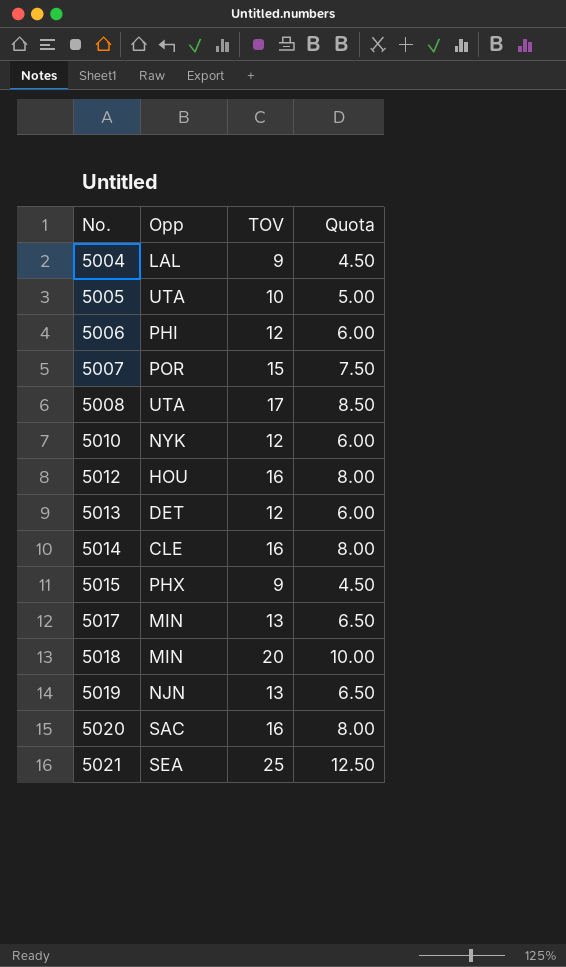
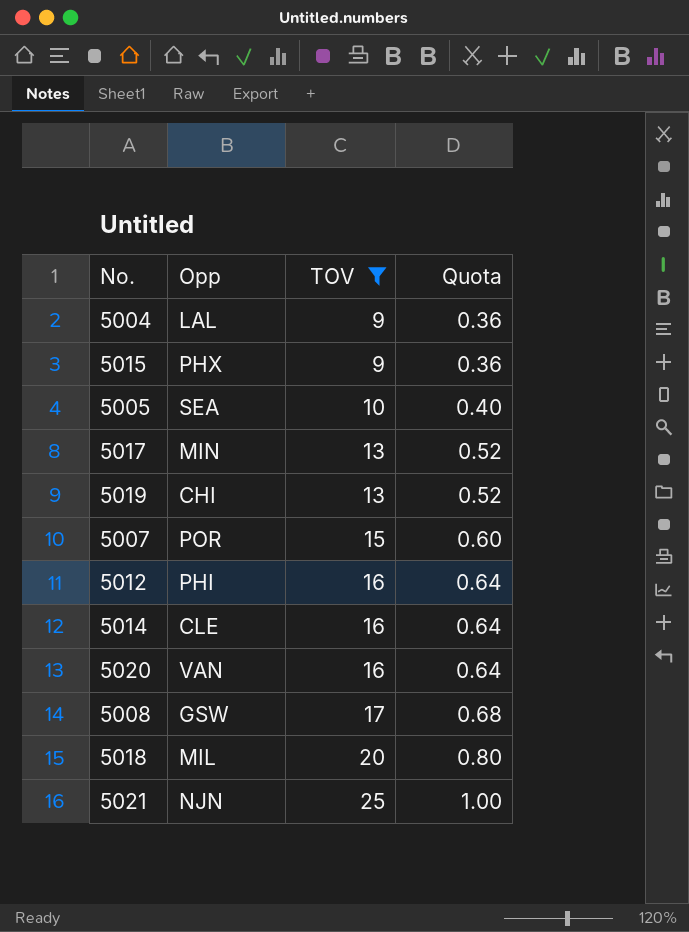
filter: none -> TOV != 12
row order: No. ascending -> TOV ascending
column Quota | formula: [TOV] * 0.5 -> [TOV] * 0.04
5005 | Opp: UTA -> SEA
5019 | Opp: NJN -> CHI
5012 | Opp: HOU -> PHI
5020 | Opp: SAC -> VAN
5008 | Opp: UTA -> GSW
5018 | Opp: MIN -> MIL
5021 | Opp: SEA -> NJN

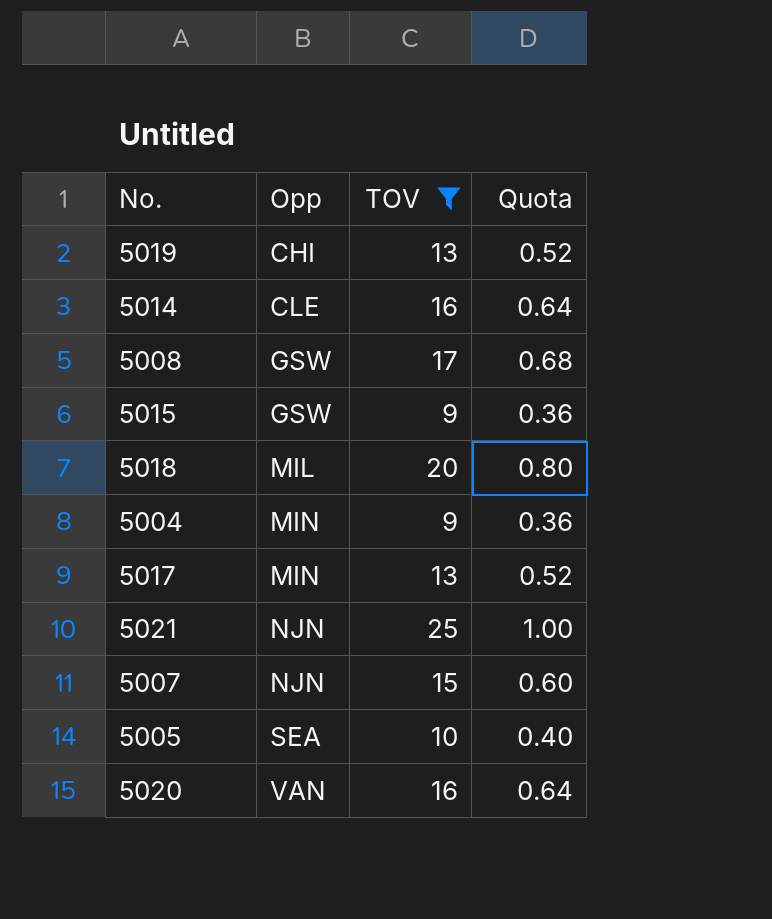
row order: TOV ascending -> Opp ascending
row 5012: PHI | 16 | 0.64 -> none
5015 | Opp: PHX -> GSW
5004 | Opp: LAL -> MIN
5007 | Opp: POR -> NJN

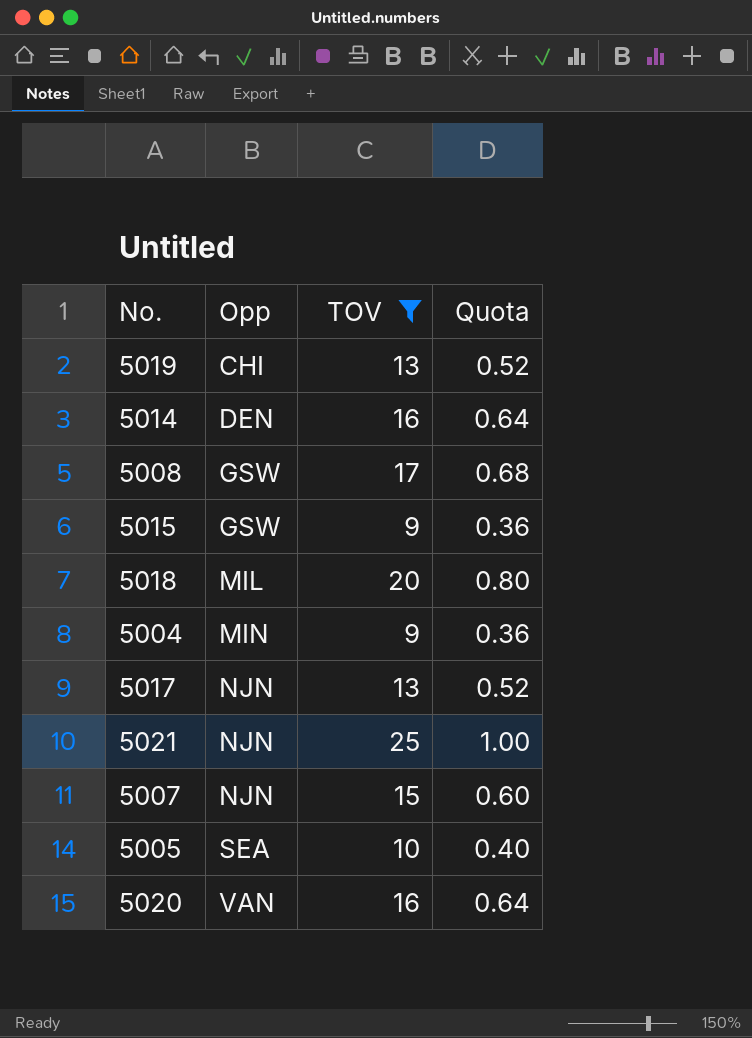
5014 | Opp: CLE -> DEN
5017 | Opp: MIN -> NJN

